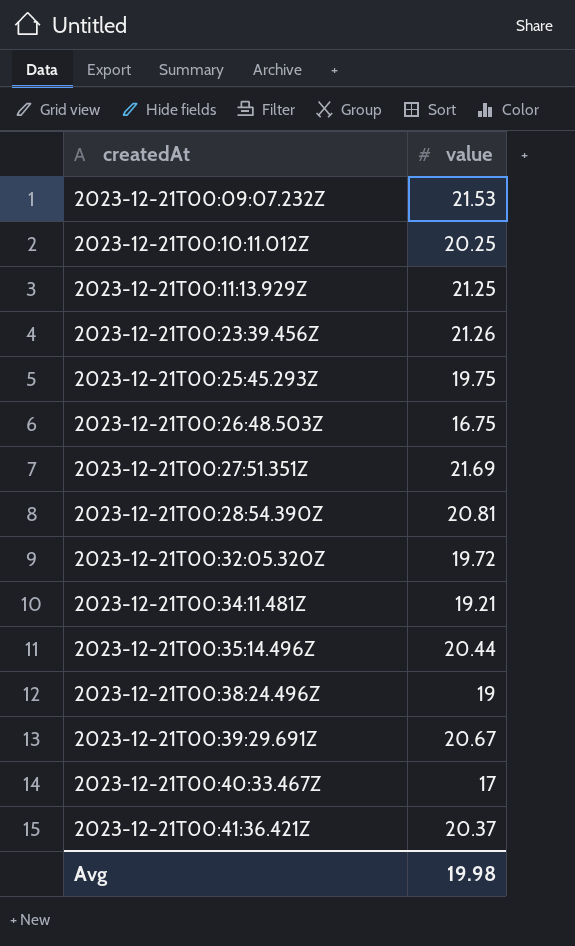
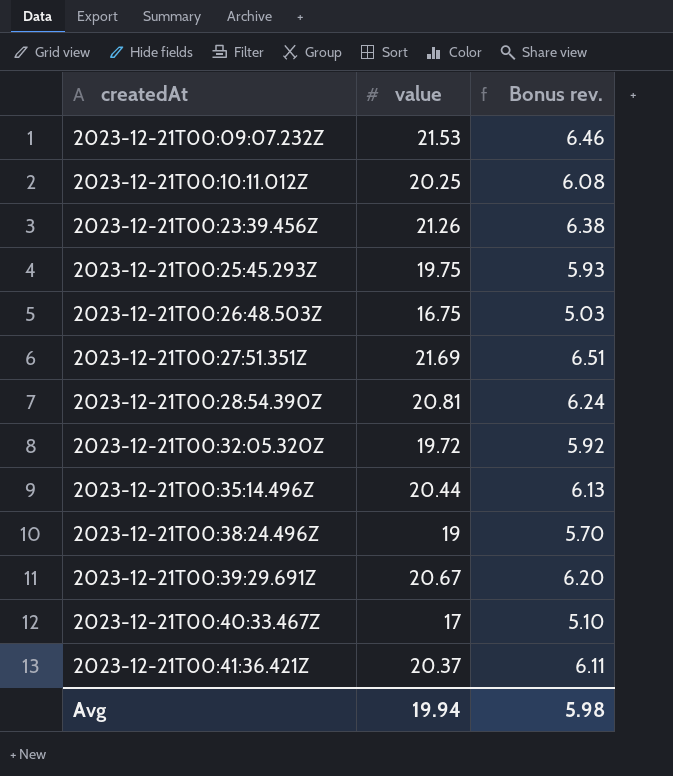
column Bonus rev. | formula: none -> [value] * 0.3
row 2023-12-21T00:11:13.929Z: 21.25 -> none
row 2023-12-21T00:34:11.481Z: 19.21 -> none
Avg | value: 19.98 -> 19.94

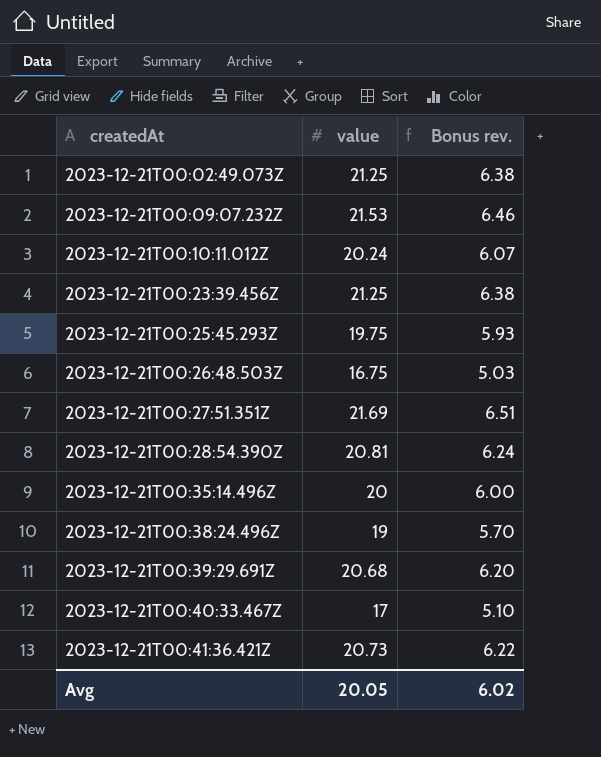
row 2023-12-21T00:32:05.320Z: 19.72 | 5.92 -> none
row 2023-12-21T00:02:49.073Z: none -> 21.25 | 6.38
2023-12-21T00:10:11.012Z | value: 20.25 -> 20.24
2023-12-21T00:10:11.012Z | Bonus rev.: 6.08 -> 6.07
2023-12-21T00:23:39.456Z | value: 21.26 -> 21.25
2023-12-21T00:35:14.496Z | value: 20.44 -> 20
2023-12-21T00:35:14.496Z | Bonus rev.: 6.13 -> 6.00
2023-12-21T00:39:29.691Z | value: 20.67 -> 20.68
2023-12-21T00:41:36.421Z | value: 20.37 -> 20.73
2023-12-21T00:41:36.421Z | Bonus rev.: 6.11 -> 6.22
Avg | value: 19.94 -> 20.05
Avg | Bonus rev.: 5.98 -> 6.02

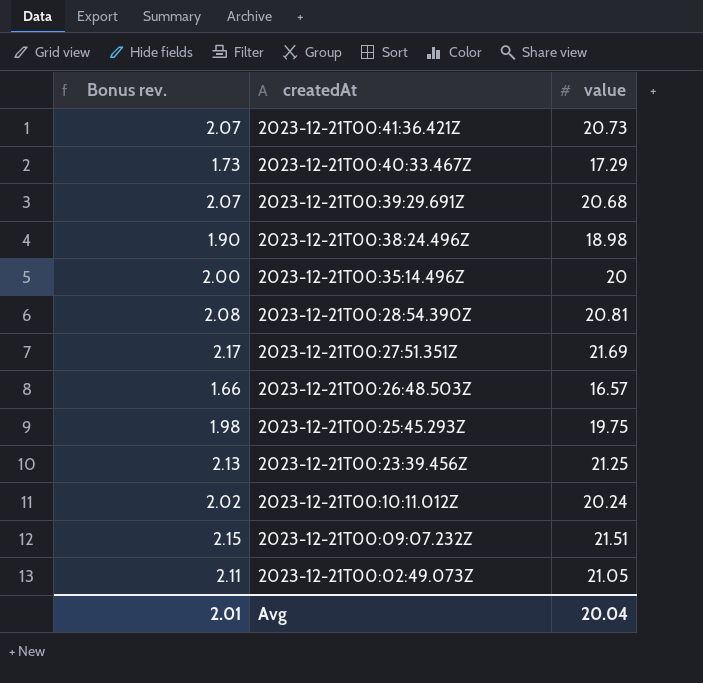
row order: createdAt ascending -> createdAt descending
column Bonus rev. | formula: [value] * 0.3 -> [value] * 0.1
column Bonus rev. | position: 3 -> 1
2023-12-21T00:40:33.467Z | value: 17 -> 17.29
2023-12-21T00:38:24.496Z | value: 19 -> 18.98
2023-12-21T00:26:48.503Z | value: 16.75 -> 16.57
2023-12-21T00:09:07.232Z | value: 21.53 -> 21.51
2023-12-21T00:02:49.073Z | value: 21.25 -> 21.05
Avg | Bonus rev.: 6.02 -> 2.01
Avg | value: 20.05 -> 20.04

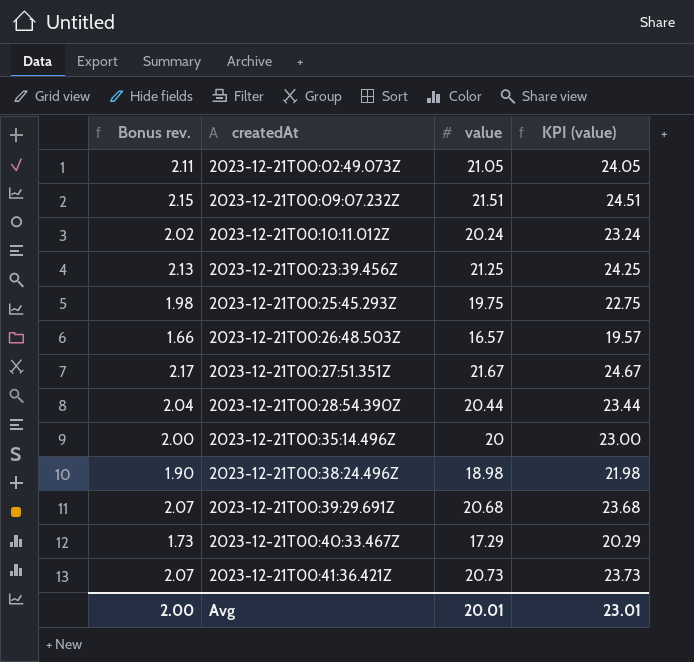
row order: createdAt descending -> createdAt ascending
column KPI (value) | formula: none -> [value] + 3
2023-12-21T00:27:51.351Z | value: 21.69 -> 21.67
2023-12-21T00:28:54.390Z | Bonus rev.: 2.08 -> 2.04
2023-12-21T00:28:54.390Z | value: 20.81 -> 20.44
Avg | Bonus rev.: 2.01 -> 2.00
Avg | value: 20.04 -> 20.01

